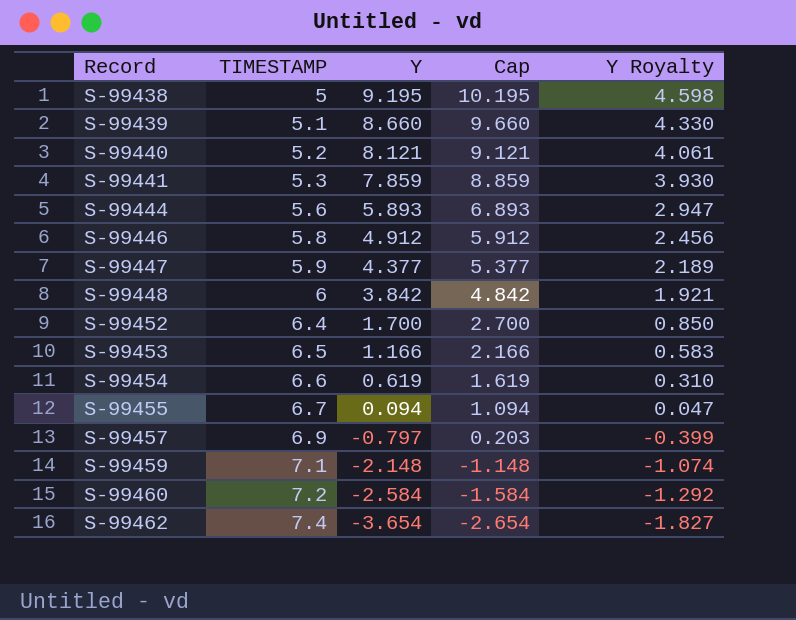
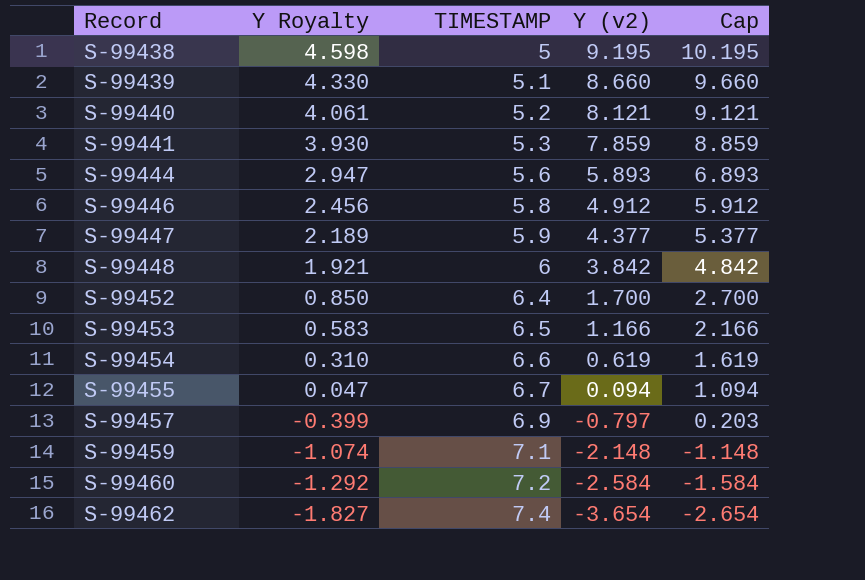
column Y Royalty | position: 5 -> 2
column name: Y -> Y (v2)

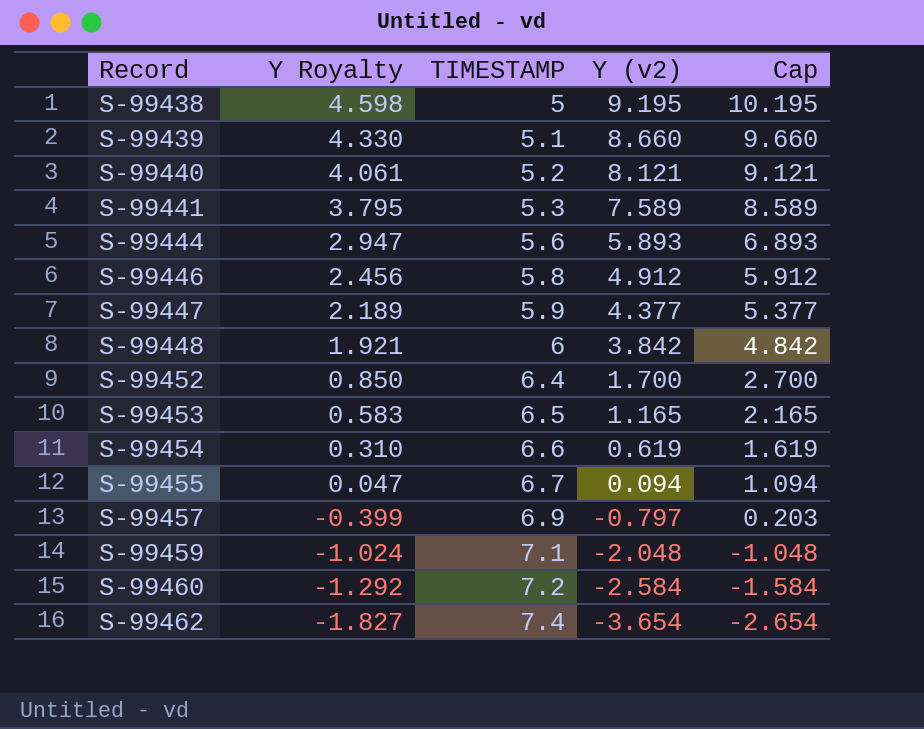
S-99441 | Y Royalty: 3.930 -> 3.795
S-99441 | Y (v2): 7.859 -> 7.589
S-99441 | Cap: 8.859 -> 8.589
S-99453 | Y (v2): 1.166 -> 1.165
S-99453 | Cap: 2.166 -> 2.165
S-99459 | Y Royalty: -1.074 -> -1.024
S-99459 | Y (v2): -2.148 -> -2.048
S-99459 | Cap: -1.148 -> -1.048

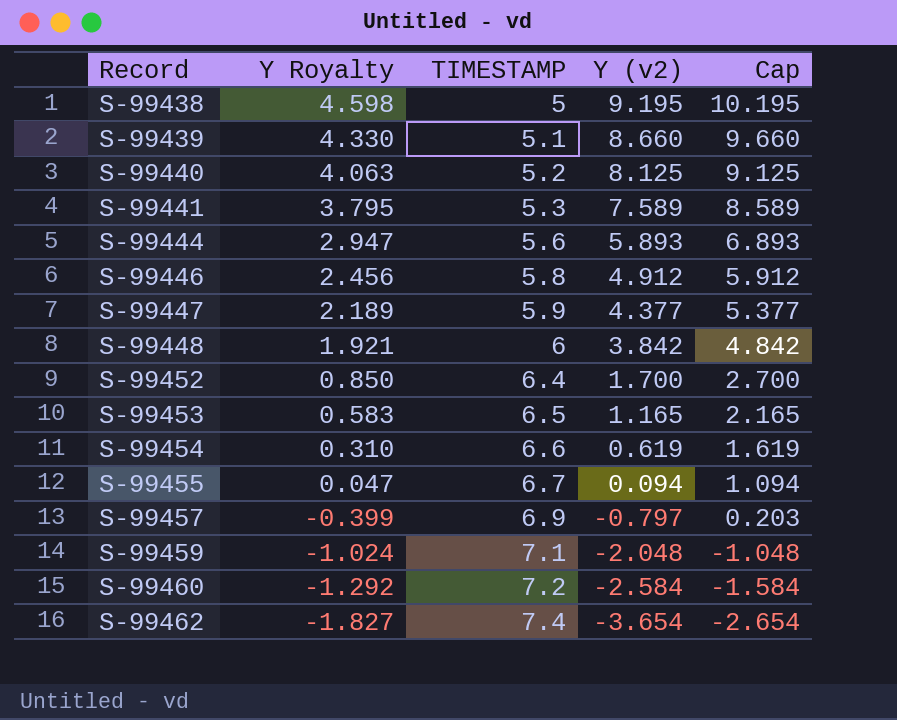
S-99440 | Y Royalty: 4.061 -> 4.063
S-99440 | Y (v2): 8.121 -> 8.125
S-99440 | Cap: 9.121 -> 9.125

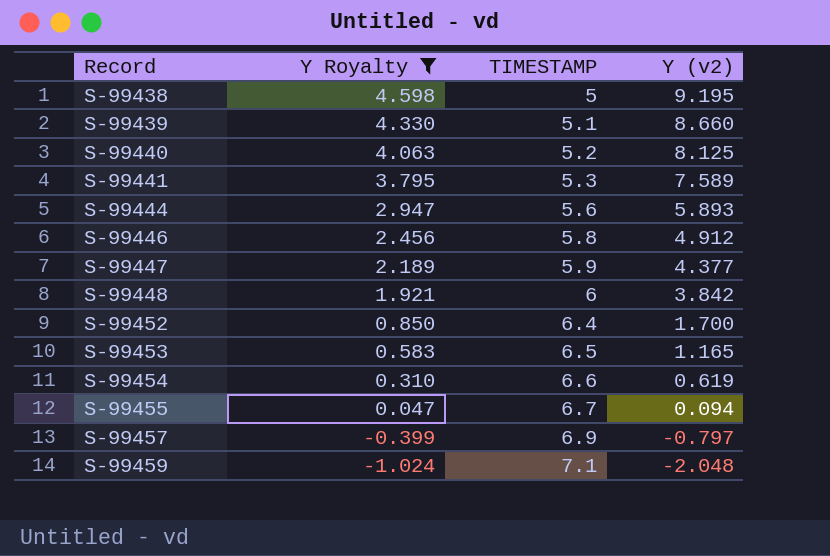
filter: none -> Y Royalty >= -1.024
column Cap | formula: [Y (v2)] + 1 -> none

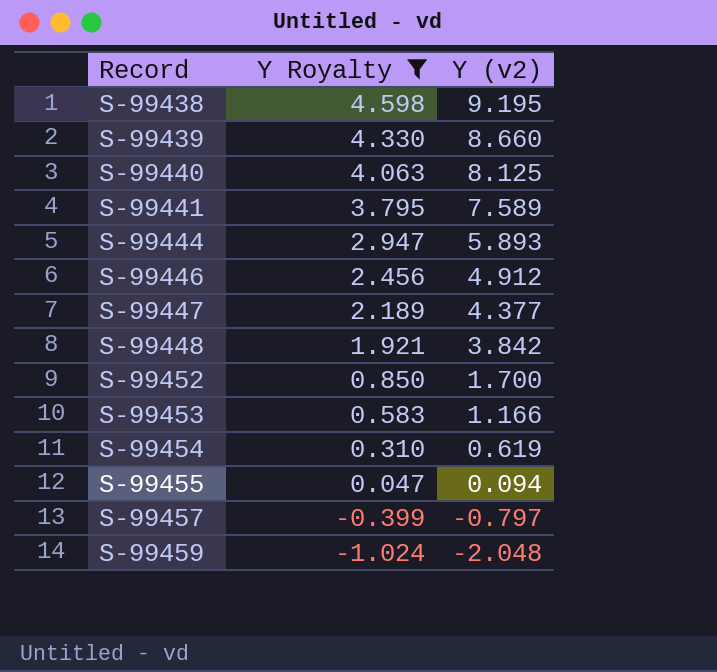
column TIMESTAMP | position: 3 -> none
S-99453 | Y (v2): 1.165 -> 1.166

